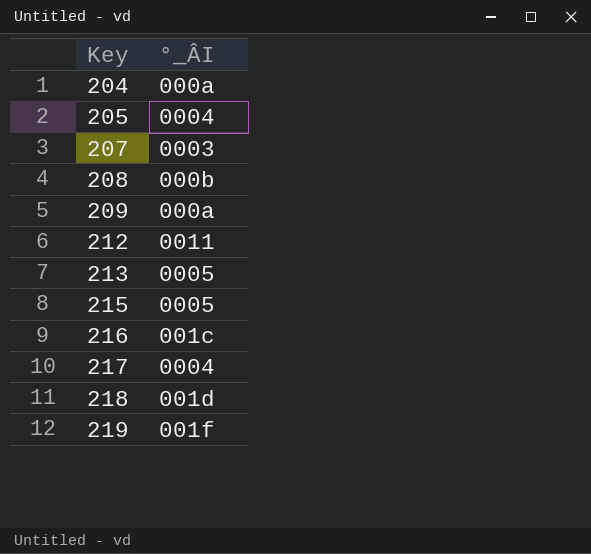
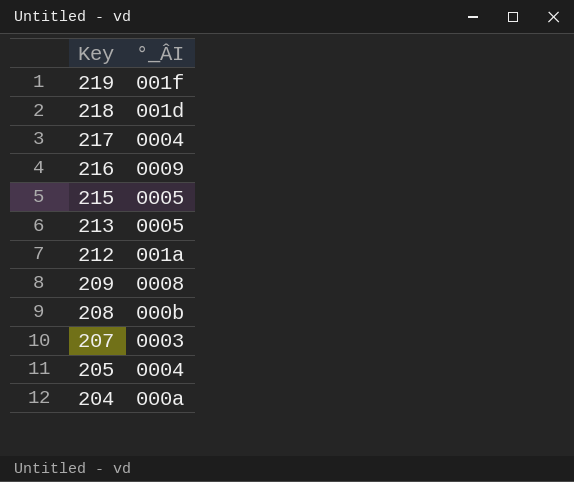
row order: Key ascending -> Key descending
216 | °_ÂI: 001c -> 0009
212 | °_ÂI: 0011 -> 001a
209 | °_ÂI: 000a -> 0008

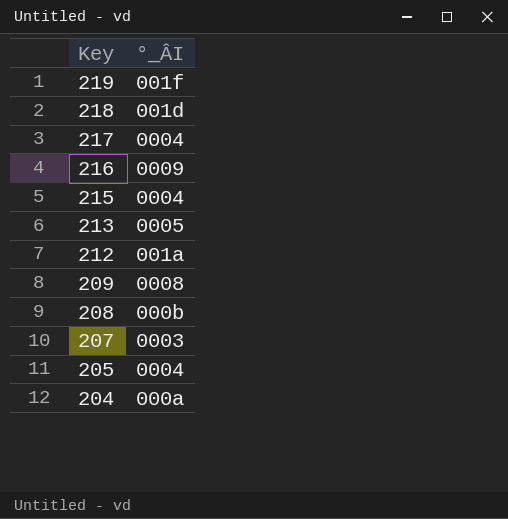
215 | °_ÂI: 0005 -> 0004

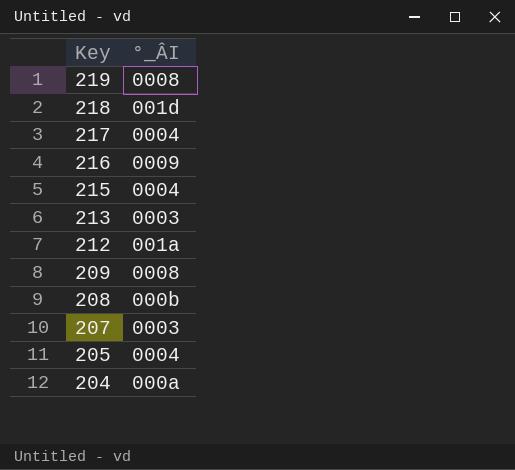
219 | °_ÂI: 001f -> 0008
213 | °_ÂI: 0005 -> 0003

